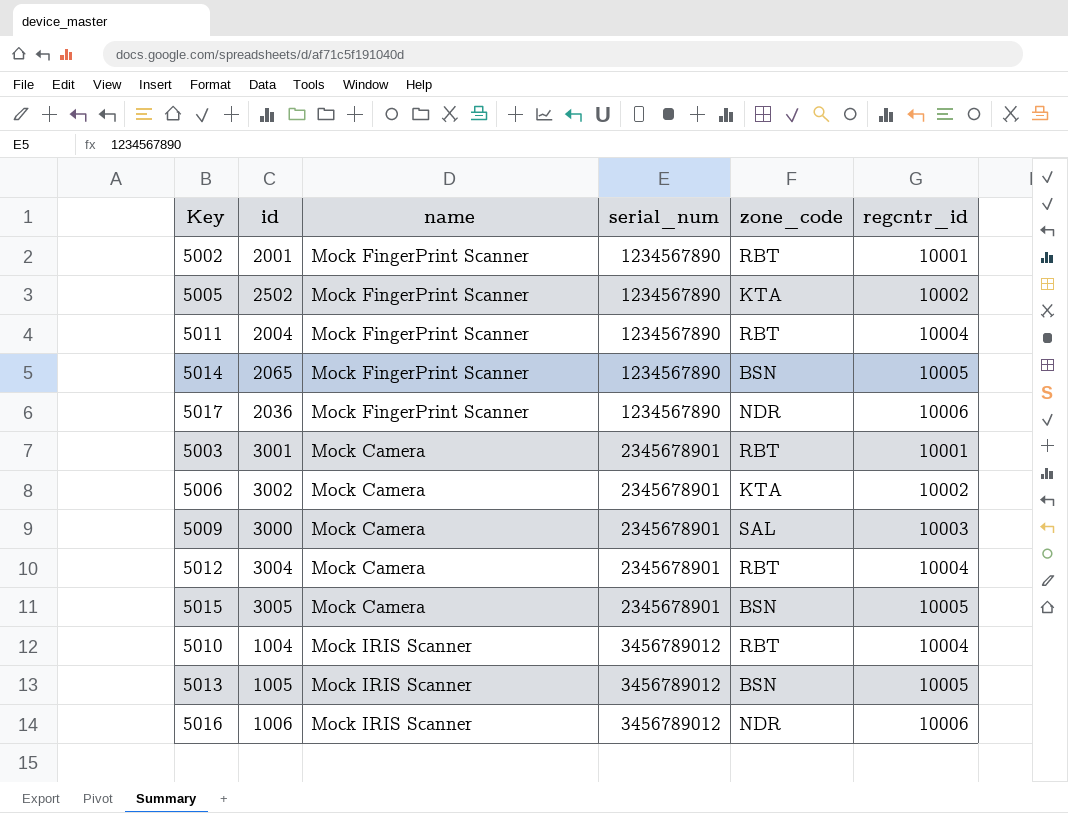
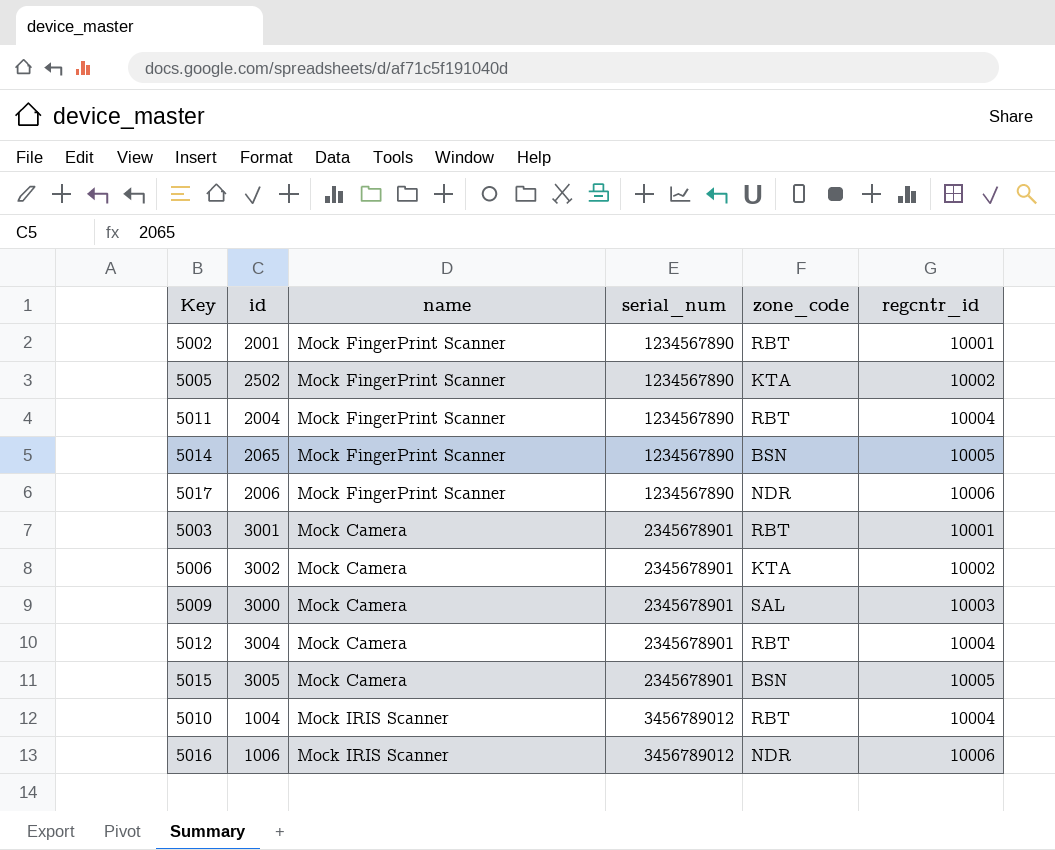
row 5013: 1005 | Mock IRIS Scanner | 3456789012 | BSN | 10005 -> none
5017 | id: 2036 -> 2006

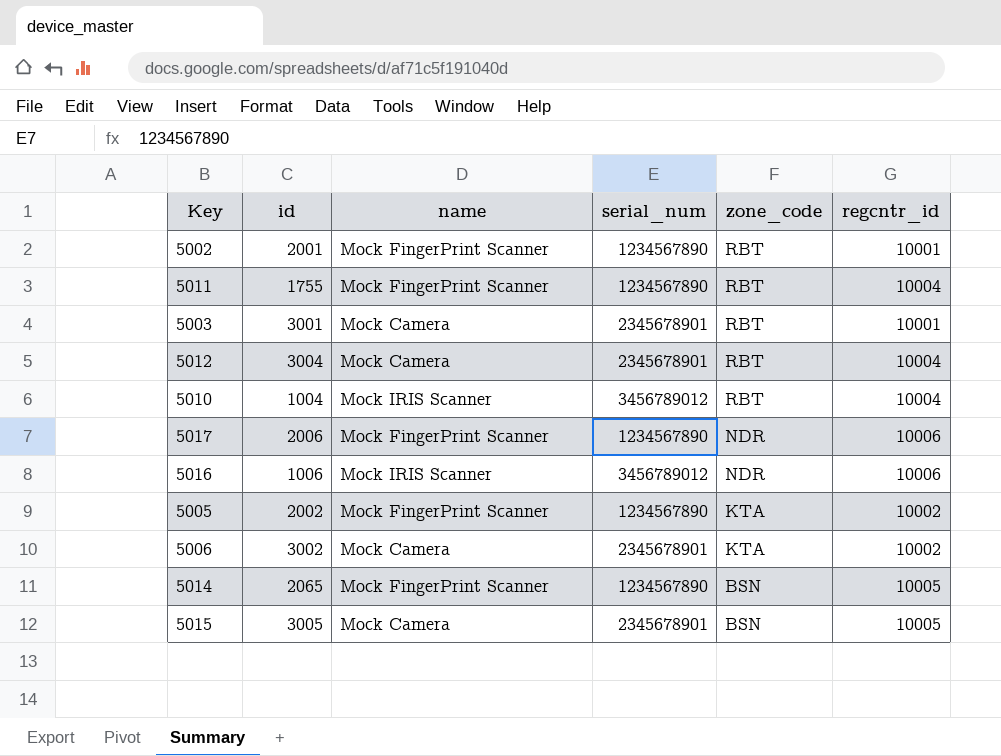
row order: serial_num ascending -> zone_code descending
row 5009: 3000 | Mock Camera | 2345678901 | SAL | 10003 -> none
5011 | id: 2004 -> 1755
5005 | id: 2502 -> 2002

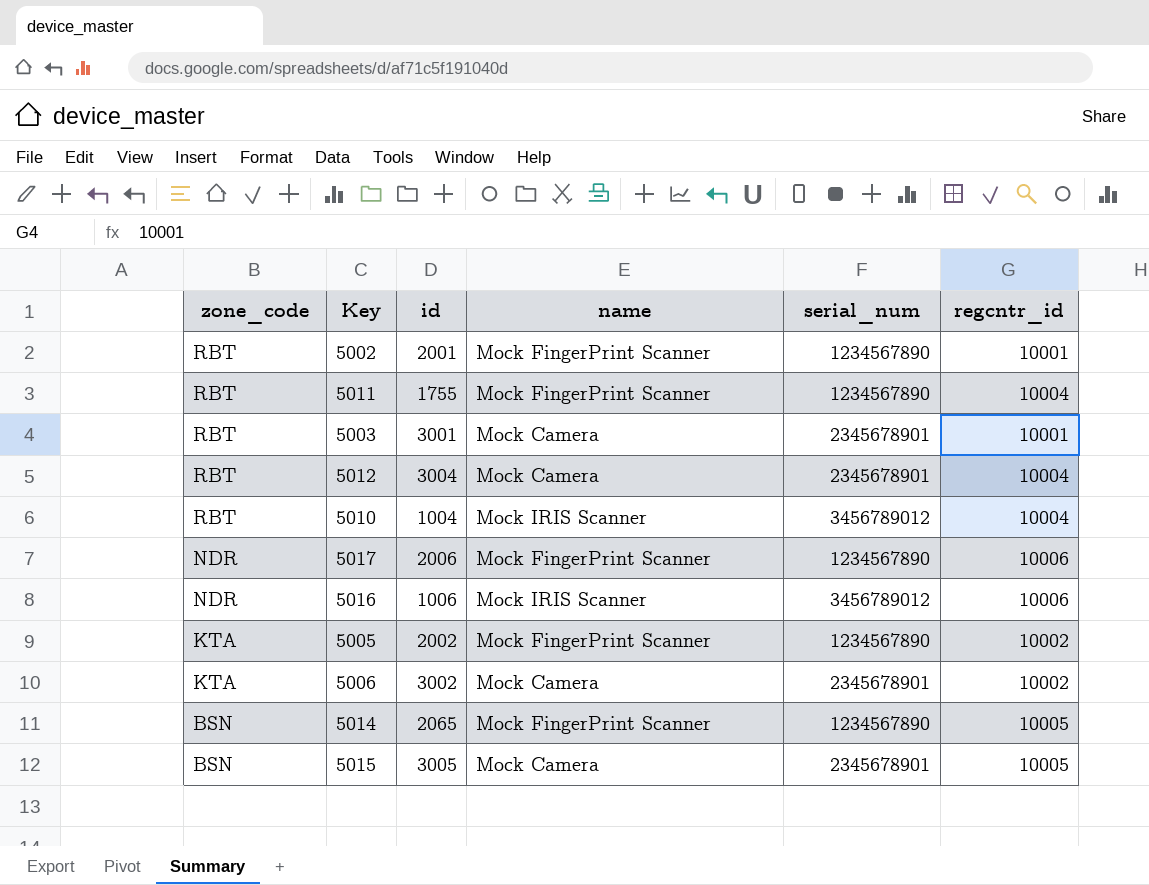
column zone_code | position: 5 -> 1

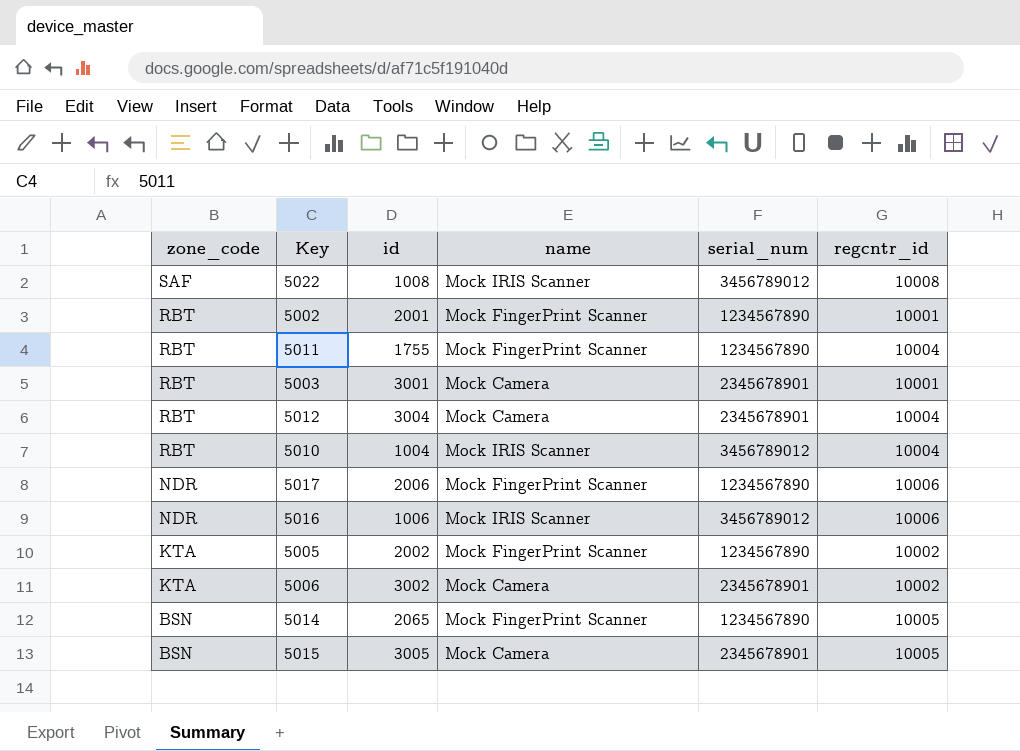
row 5022: none -> SAF | 1008 | Mock IRIS Scanner | 3456789012 | 10008

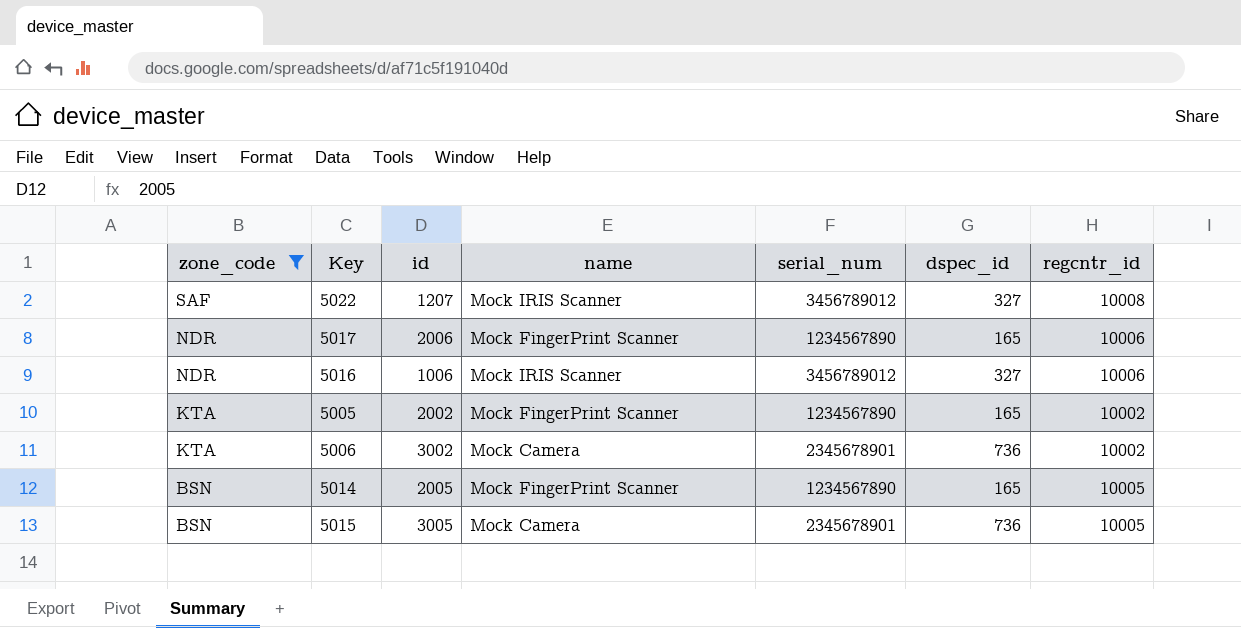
filter: none -> zone_code != RBT
column dspec_id | position: none -> 6
5022 | id: 1008 -> 1207
5014 | id: 2065 -> 2005

